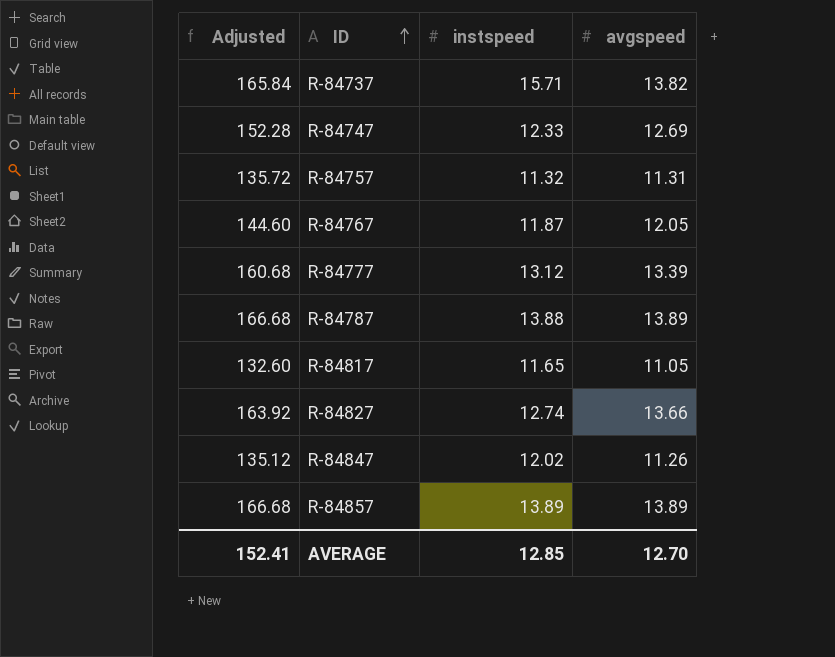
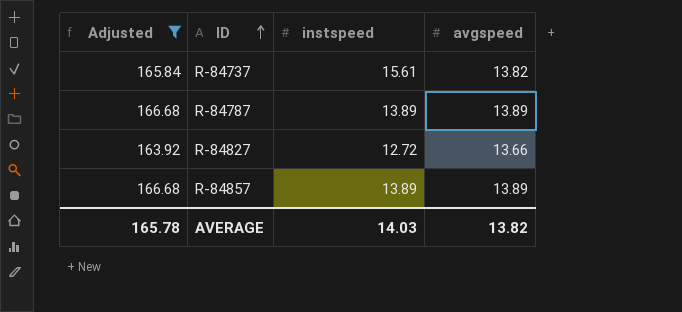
filter: none -> Adjusted >= 163.92
R-84737 | instspeed: 15.71 -> 15.61
R-84787 | instspeed: 13.88 -> 13.89
R-84827 | instspeed: 12.74 -> 12.72
AVERAGE | Adjusted: 152.41 -> 165.78
AVERAGE | instspeed: 12.85 -> 14.03
AVERAGE | avgspeed: 12.70 -> 13.82

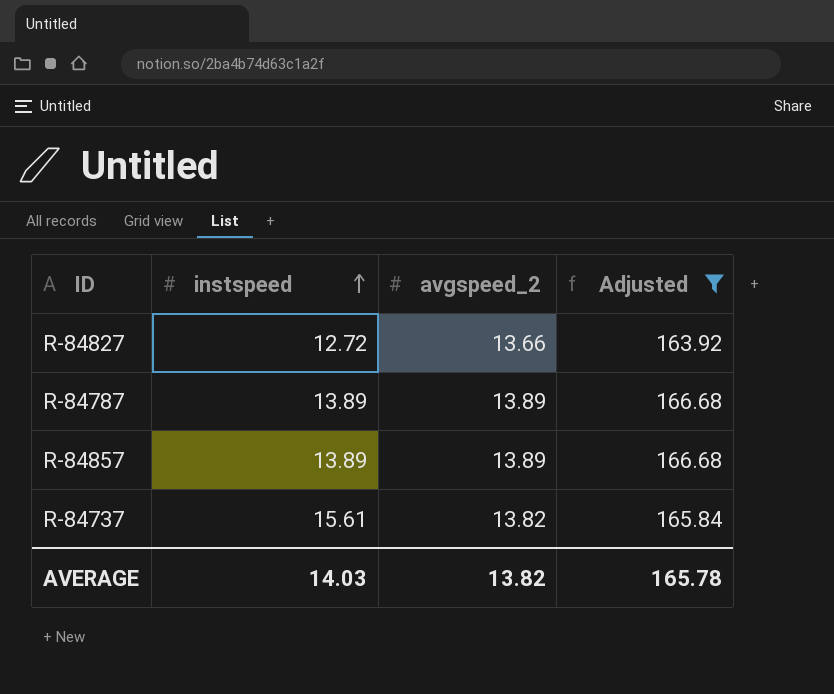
row order: ID ascending -> instspeed ascending
column name: avgspeed -> avgspeed_2
column Adjusted | position: 1 -> 4

